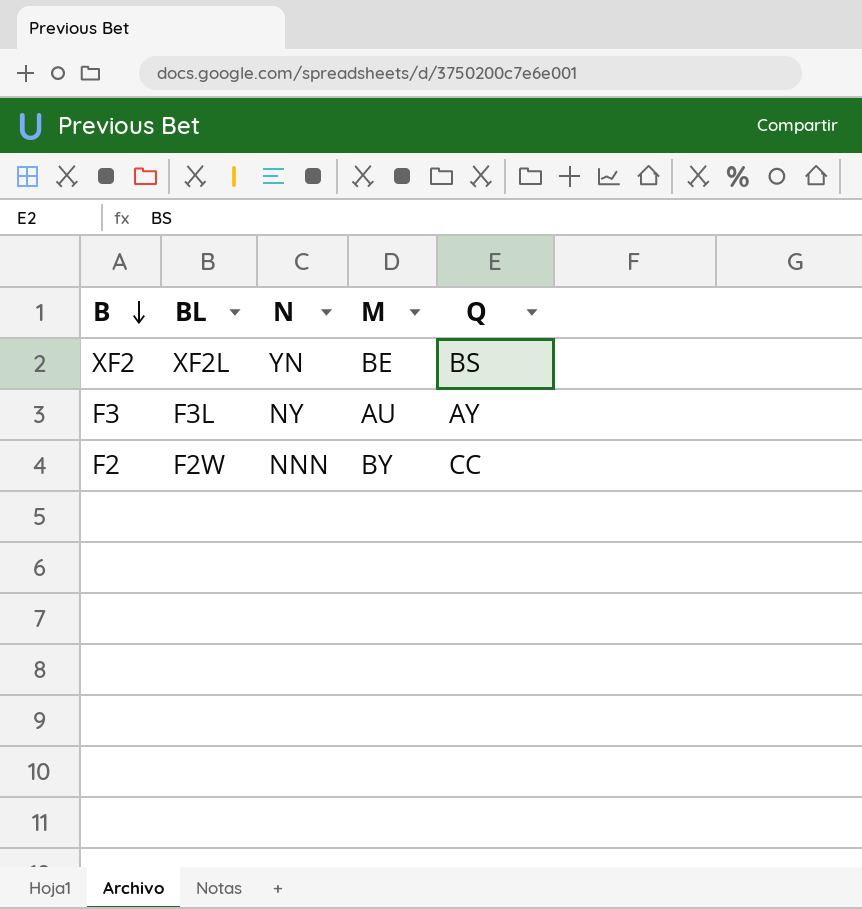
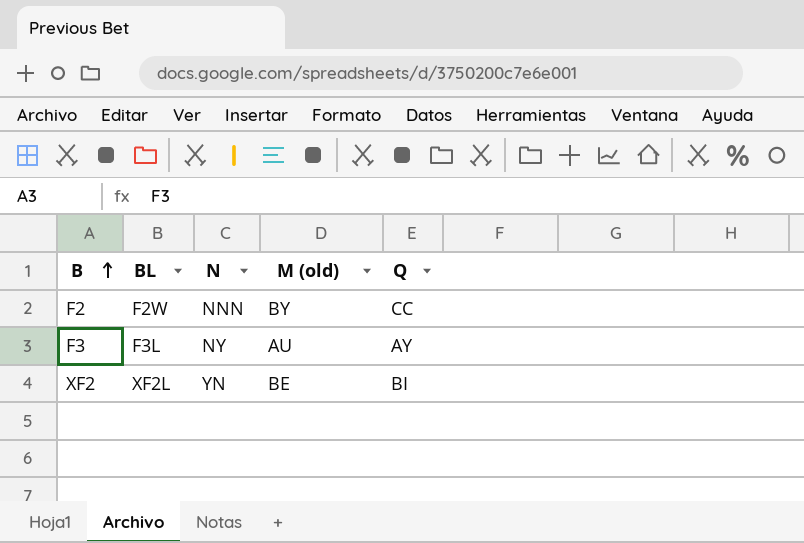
row order: B descending -> B ascending
column name: M -> M (old)
XF2 | Q: BS -> BI

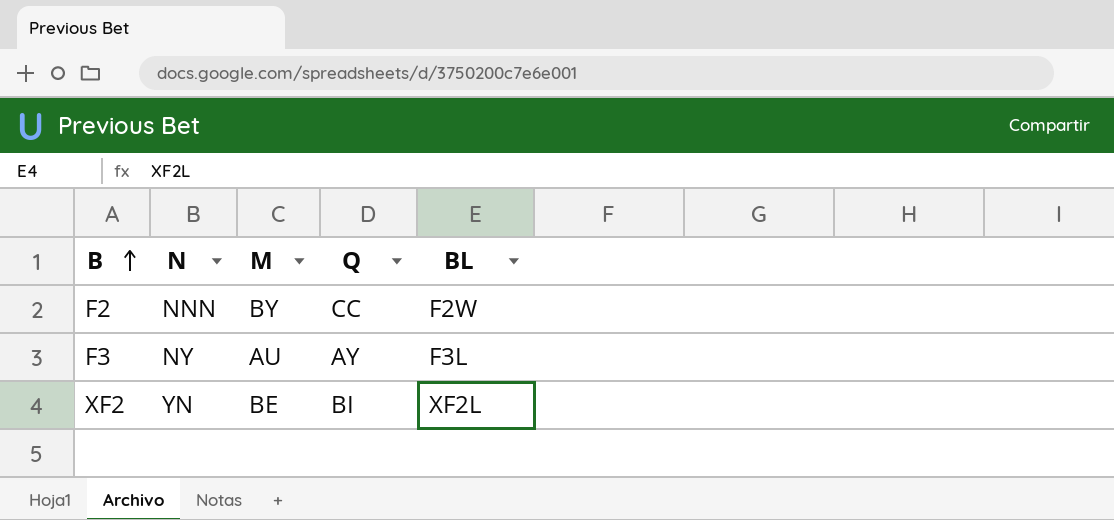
column name: M (old) -> M
column BL | position: 2 -> 5

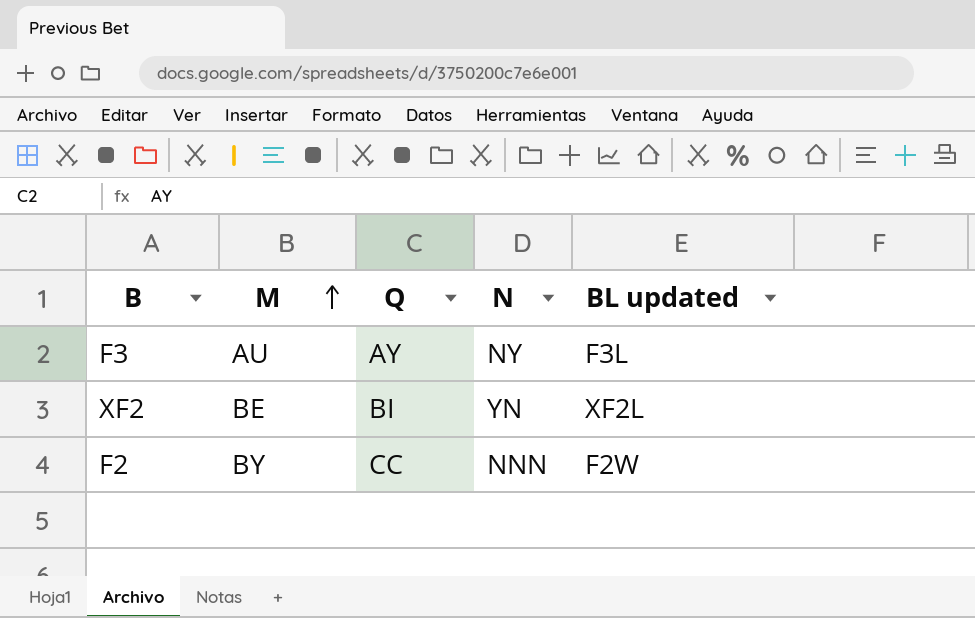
row order: B ascending -> M ascending
column N | position: 2 -> 4
column name: BL -> BL updated

